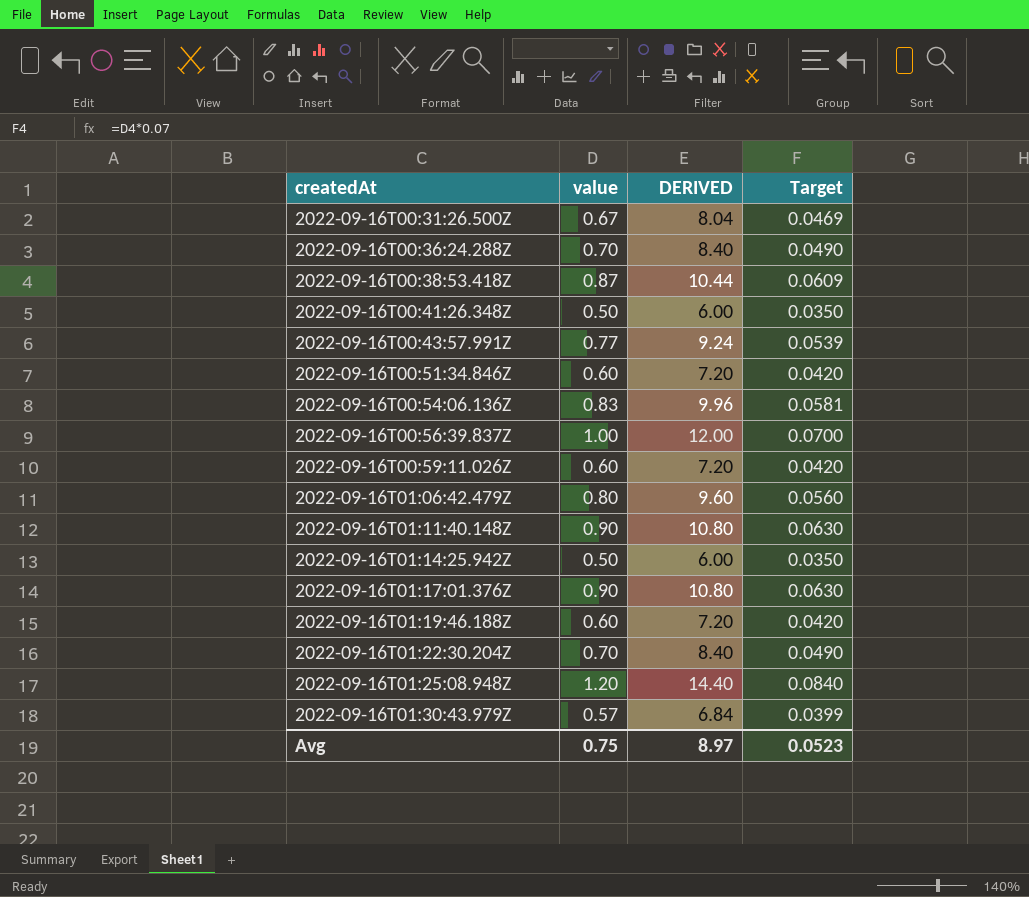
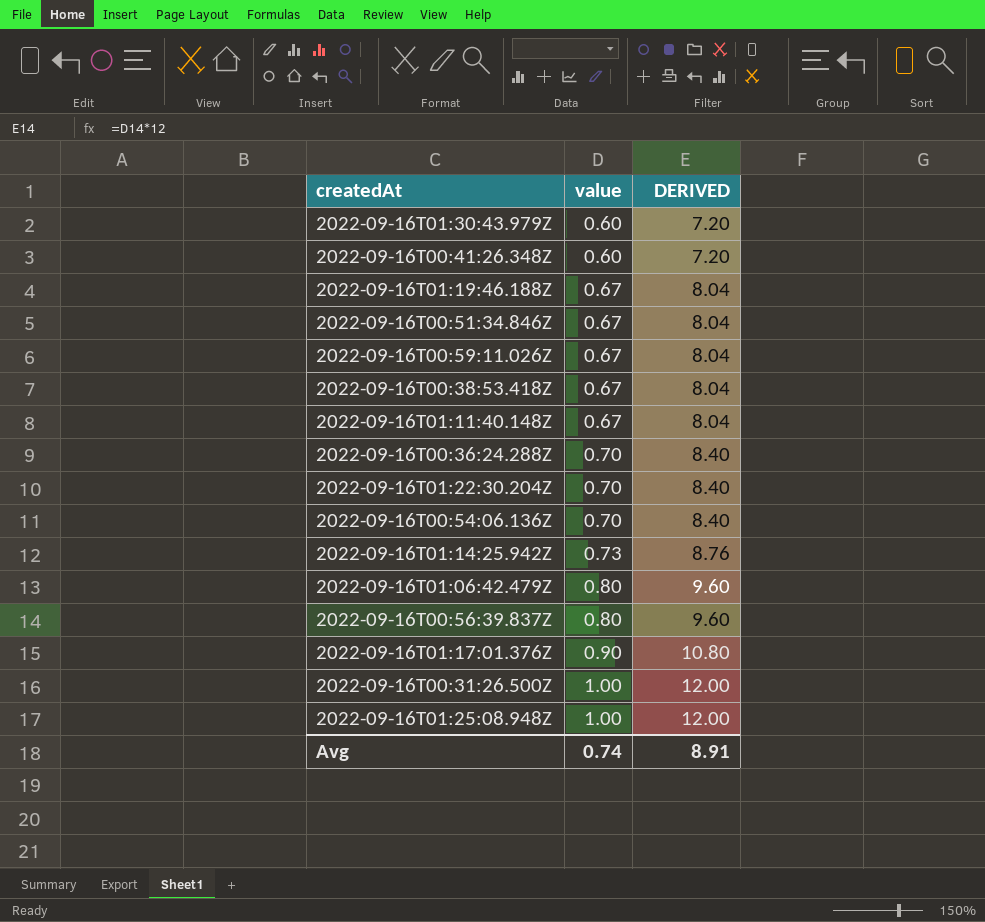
row order: createdAt ascending -> value ascending
column Target | formula: [value] * 0.07 -> none
row 2022-09-16T00:43:57.991Z: 0.77 | 9.24 | 0.0539 -> none
2022-09-16T01:30:43.979Z | value: 0.57 -> 0.60
2022-09-16T01:30:43.979Z | DERIVED: 6.84 -> 7.20
2022-09-16T00:41:26.348Z | value: 0.50 -> 0.60
2022-09-16T00:41:26.348Z | DERIVED: 6.00 -> 7.20
2022-09-16T01:19:46.188Z | value: 0.60 -> 0.67
2022-09-16T01:19:46.188Z | DERIVED: 7.20 -> 8.04
2022-09-16T00:51:34.846Z | value: 0.60 -> 0.67
2022-09-16T00:51:34.846Z | DERIVED: 7.20 -> 8.04
2022-09-16T00:59:11.026Z | value: 0.60 -> 0.67
2022-09-16T00:59:11.026Z | DERIVED: 7.20 -> 8.04
2022-09-16T00:38:53.418Z | value: 0.87 -> 0.67
2022-09-16T00:38:53.418Z | DERIVED: 10.44 -> 8.04
2022-09-16T01:11:40.148Z | value: 0.90 -> 0.67
2022-09-16T01:11:40.148Z | DERIVED: 10.80 -> 8.04
2022-09-16T00:54:06.136Z | value: 0.83 -> 0.70
2022-09-16T00:54:06.136Z | DERIVED: 9.96 -> 8.40
2022-09-16T01:14:25.942Z | value: 0.50 -> 0.73
2022-09-16T01:14:25.942Z | DERIVED: 6.00 -> 8.76
2022-09-16T00:56:39.837Z | value: 1.00 -> 0.80
2022-09-16T00:56:39.837Z | DERIVED: 12.00 -> 9.60
2022-09-16T00:31:26.500Z | value: 0.67 -> 1.00
2022-09-16T00:31:26.500Z | DERIVED: 8.04 -> 12.00
2022-09-16T01:25:08.948Z | value: 1.20 -> 1.00
2022-09-16T01:25:08.948Z | DERIVED: 14.40 -> 12.00
Avg | value: 0.75 -> 0.74
Avg | DERIVED: 8.97 -> 8.91

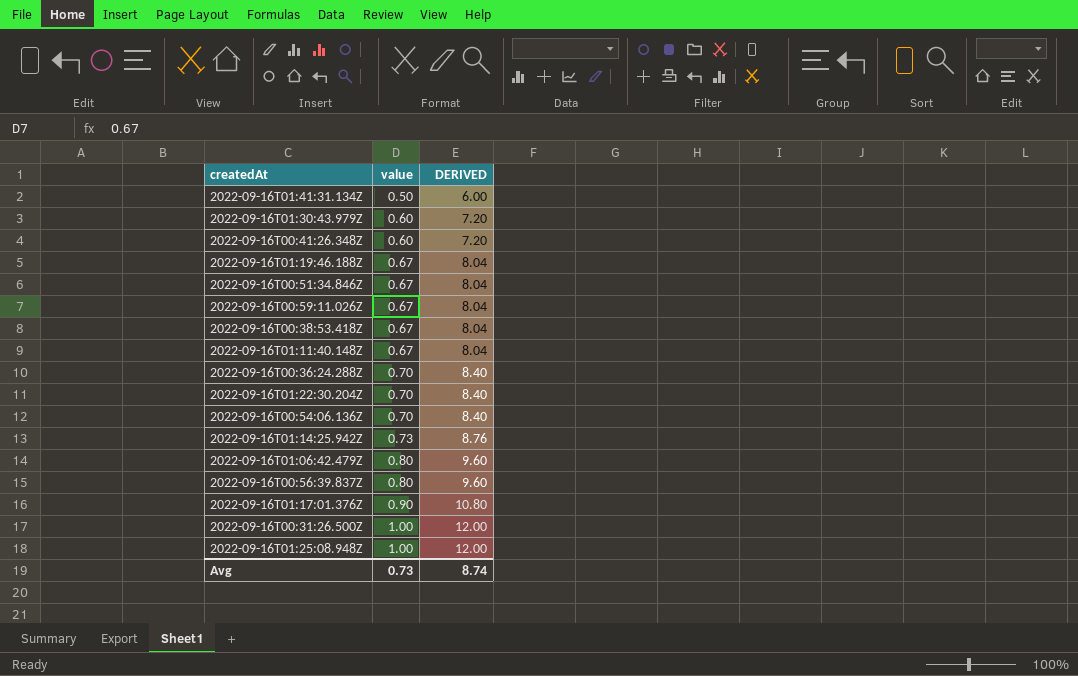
row 2022-09-16T01:41:31.134Z: none -> 0.50 | 6.00
Avg | value: 0.74 -> 0.73
Avg | DERIVED: 8.91 -> 8.74

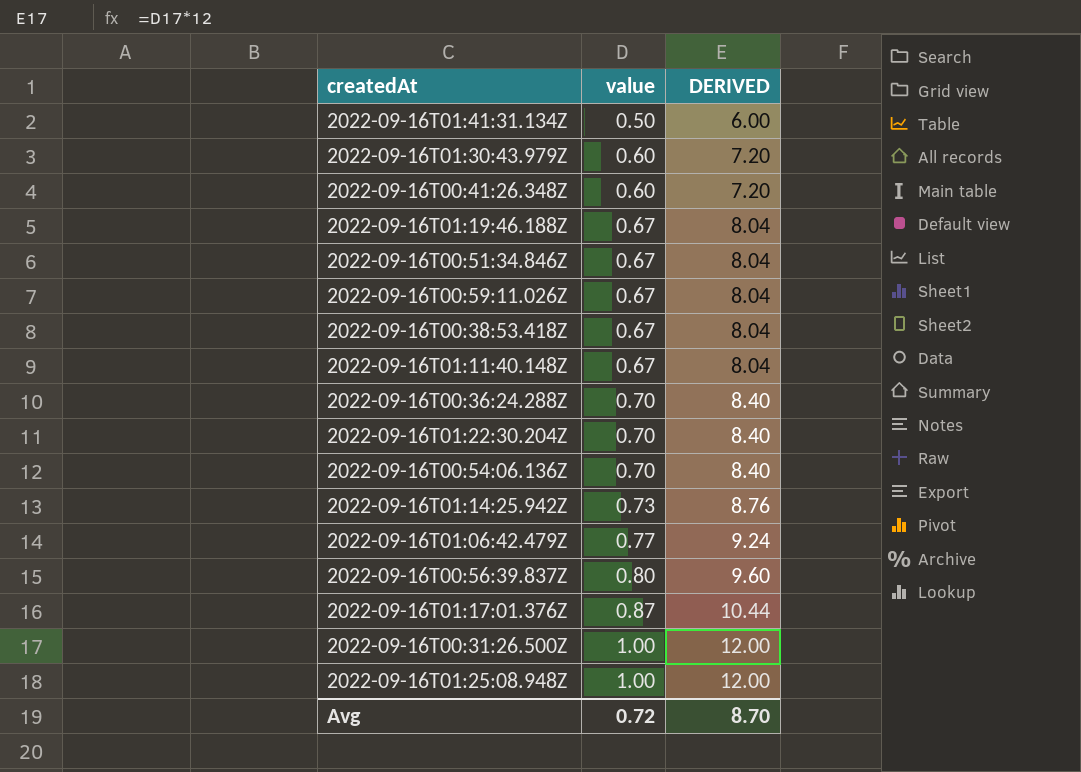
2022-09-16T01:06:42.479Z | value: 0.80 -> 0.77
2022-09-16T01:06:42.479Z | DERIVED: 9.60 -> 9.24
2022-09-16T01:17:01.376Z | value: 0.90 -> 0.87
2022-09-16T01:17:01.376Z | DERIVED: 10.80 -> 10.44
Avg | value: 0.73 -> 0.72
Avg | DERIVED: 8.74 -> 8.70

